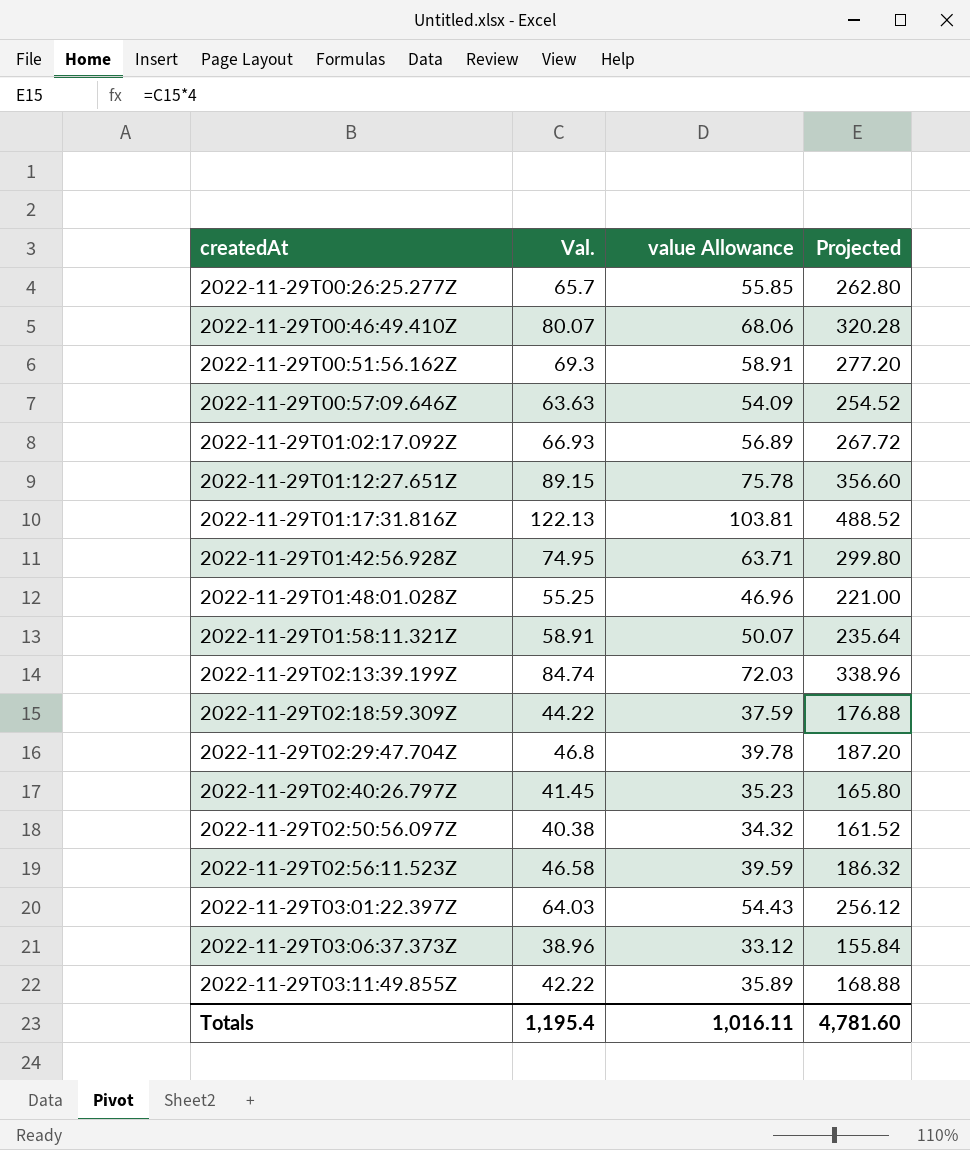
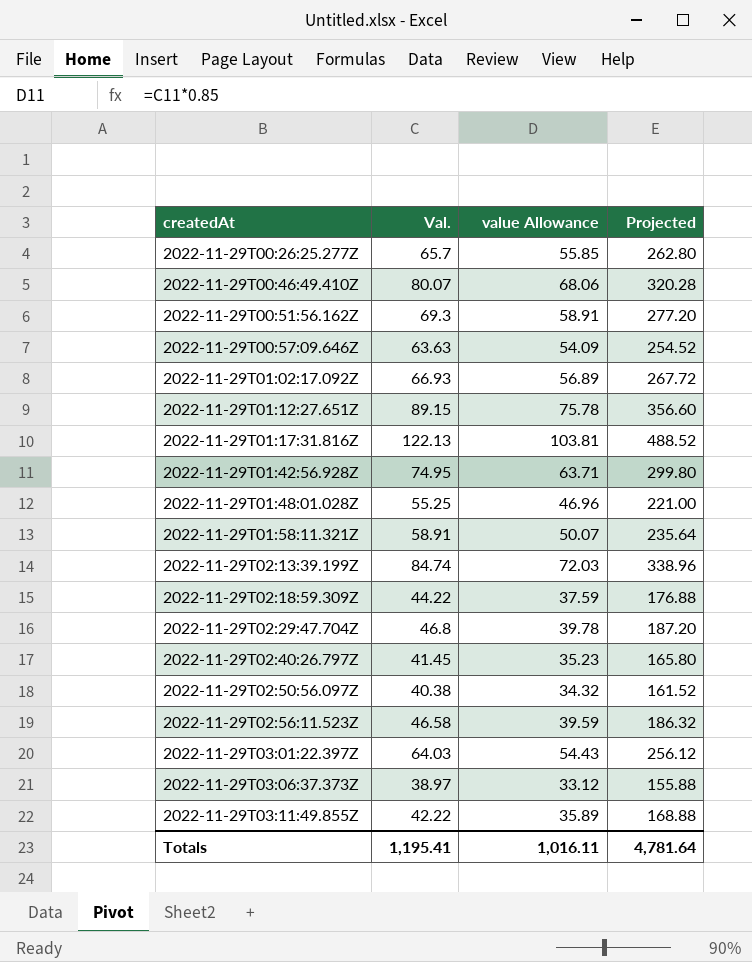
2022-11-29T03:06:37.373Z | Val.: 38.96 -> 38.97
2022-11-29T03:06:37.373Z | Projected: 155.84 -> 155.88
Totals | Val.: 1,195.4 -> 1,195.41
Totals | Projected: 4,781.60 -> 4,781.64

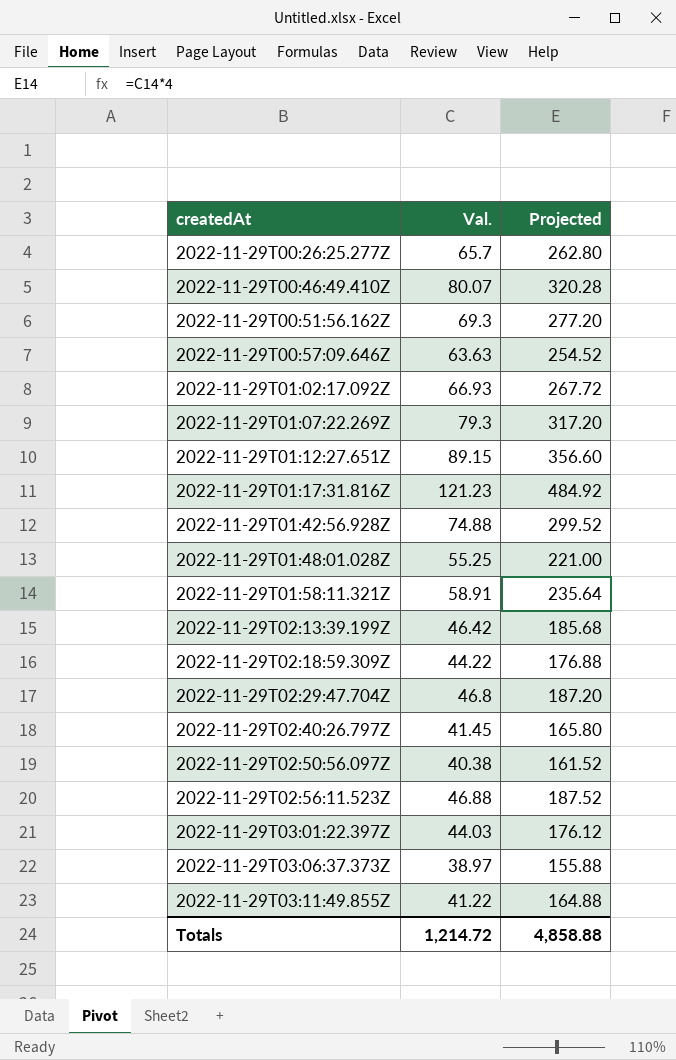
column value Allowance | formula: [Val.] * 0.85 -> none
row 2022-11-29T01:07:22.269Z: none -> 79.3 | 317.20
2022-11-29T01:17:31.816Z | Val.: 122.13 -> 121.23
2022-11-29T01:17:31.816Z | Projected: 488.52 -> 484.92
2022-11-29T01:42:56.928Z | Val.: 74.95 -> 74.88
2022-11-29T01:42:56.928Z | Projected: 299.80 -> 299.52
2022-11-29T02:13:39.199Z | Val.: 84.74 -> 46.42
2022-11-29T02:13:39.199Z | Projected: 338.96 -> 185.68
2022-11-29T02:56:11.523Z | Val.: 46.58 -> 46.88
2022-11-29T02:56:11.523Z | Projected: 186.32 -> 187.52
2022-11-29T03:01:22.397Z | Val.: 64.03 -> 44.03
2022-11-29T03:01:22.397Z | Projected: 256.12 -> 176.12
2022-11-29T03:11:49.855Z | Val.: 42.22 -> 41.22
2022-11-29T03:11:49.855Z | Projected: 168.88 -> 164.88
Totals | Val.: 1,195.41 -> 1,214.72
Totals | Projected: 4,781.64 -> 4,858.88

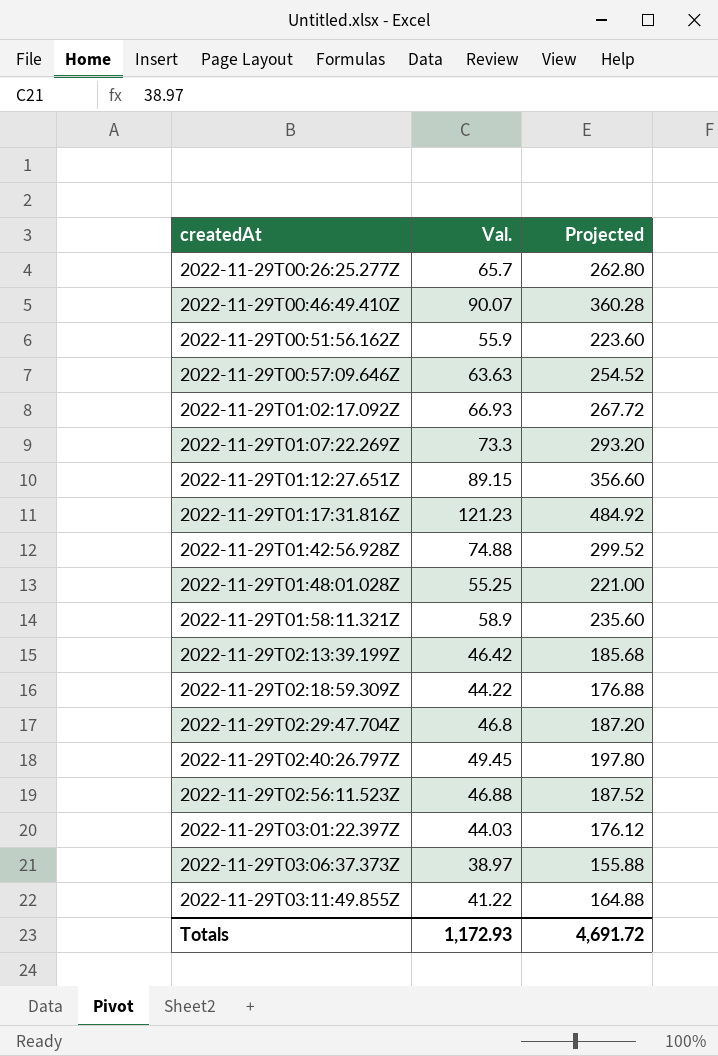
row 2022-11-29T02:50:56.097Z: 40.38 | 161.52 -> none
2022-11-29T00:46:49.410Z | Val.: 80.07 -> 90.07
2022-11-29T00:46:49.410Z | Projected: 320.28 -> 360.28
2022-11-29T00:51:56.162Z | Val.: 69.3 -> 55.9
2022-11-29T00:51:56.162Z | Projected: 277.20 -> 223.60
2022-11-29T01:07:22.269Z | Val.: 79.3 -> 73.3
2022-11-29T01:07:22.269Z | Projected: 317.20 -> 293.20
2022-11-29T01:58:11.321Z | Val.: 58.91 -> 58.9
2022-11-29T01:58:11.321Z | Projected: 235.64 -> 235.60
2022-11-29T02:40:26.797Z | Val.: 41.45 -> 49.45
2022-11-29T02:40:26.797Z | Projected: 165.80 -> 197.80
Totals | Val.: 1,214.72 -> 1,172.93
Totals | Projected: 4,858.88 -> 4,691.72

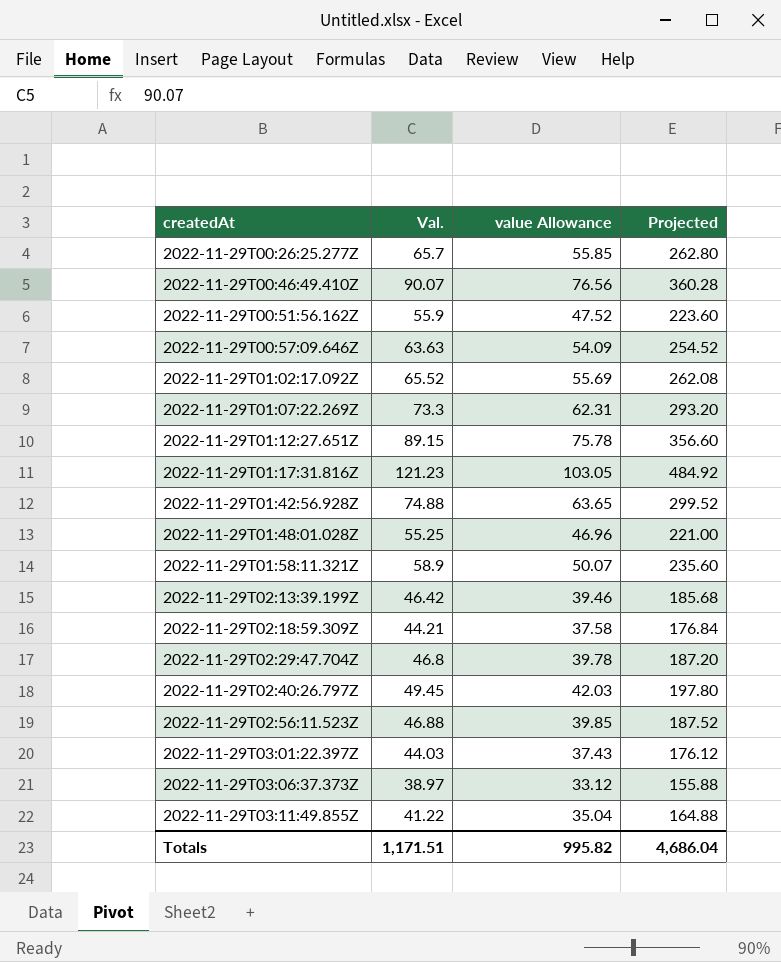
column value Allowance | formula: none -> [Val.] * 0.85
2022-11-29T01:02:17.092Z | Val.: 66.93 -> 65.52
2022-11-29T01:02:17.092Z | Projected: 267.72 -> 262.08
2022-11-29T02:18:59.309Z | Val.: 44.22 -> 44.21
2022-11-29T02:18:59.309Z | Projected: 176.88 -> 176.84
Totals | Val.: 1,172.93 -> 1,171.51
Totals | Projected: 4,691.72 -> 4,686.04

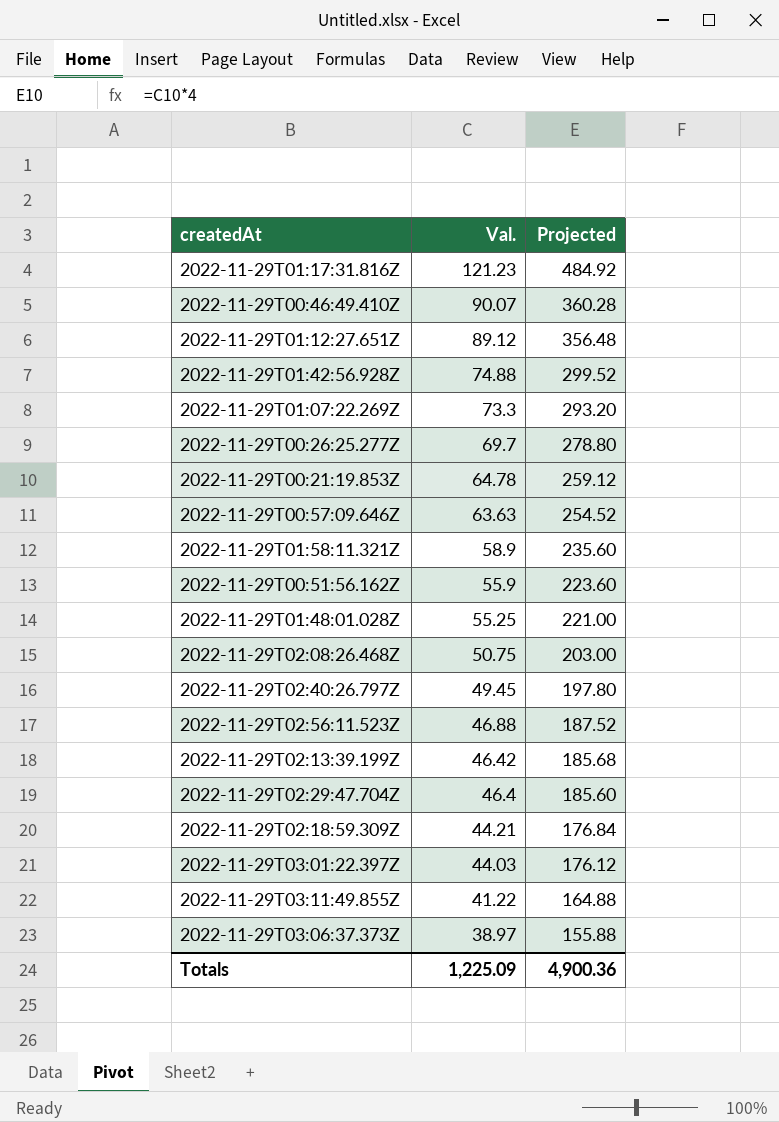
row order: createdAt ascending -> Val. descending
column value Allowance | formula: [Val.] * 0.85 -> none
row 2022-11-29T01:02:17.092Z: 65.52 | 55.69 | 262.08 -> none
2022-11-29T01:12:27.651Z | Val.: 89.15 -> 89.12
2022-11-29T01:12:27.651Z | Projected: 356.60 -> 356.48
2022-11-29T00:26:25.277Z | Val.: 65.7 -> 69.7
2022-11-29T00:26:25.277Z | Projected: 262.80 -> 278.80
row 2022-11-29T00:21:19.853Z: none -> 64.78 | 259.12
row 2022-11-29T02:08:26.468Z: none -> 50.75 | 203.00
2022-11-29T02:29:47.704Z | Val.: 46.8 -> 46.4
2022-11-29T02:29:47.704Z | Projected: 187.20 -> 185.60
Totals | Val.: 1,171.51 -> 1,225.09
Totals | Projected: 4,686.04 -> 4,900.36

